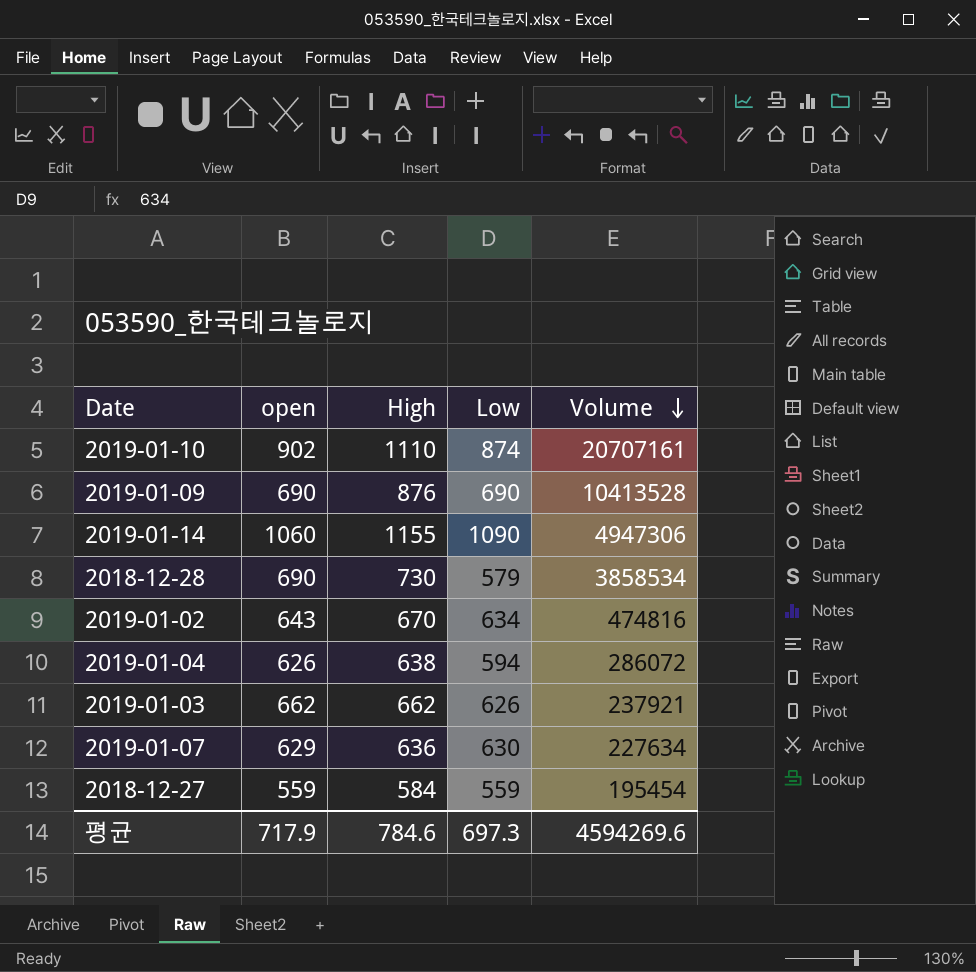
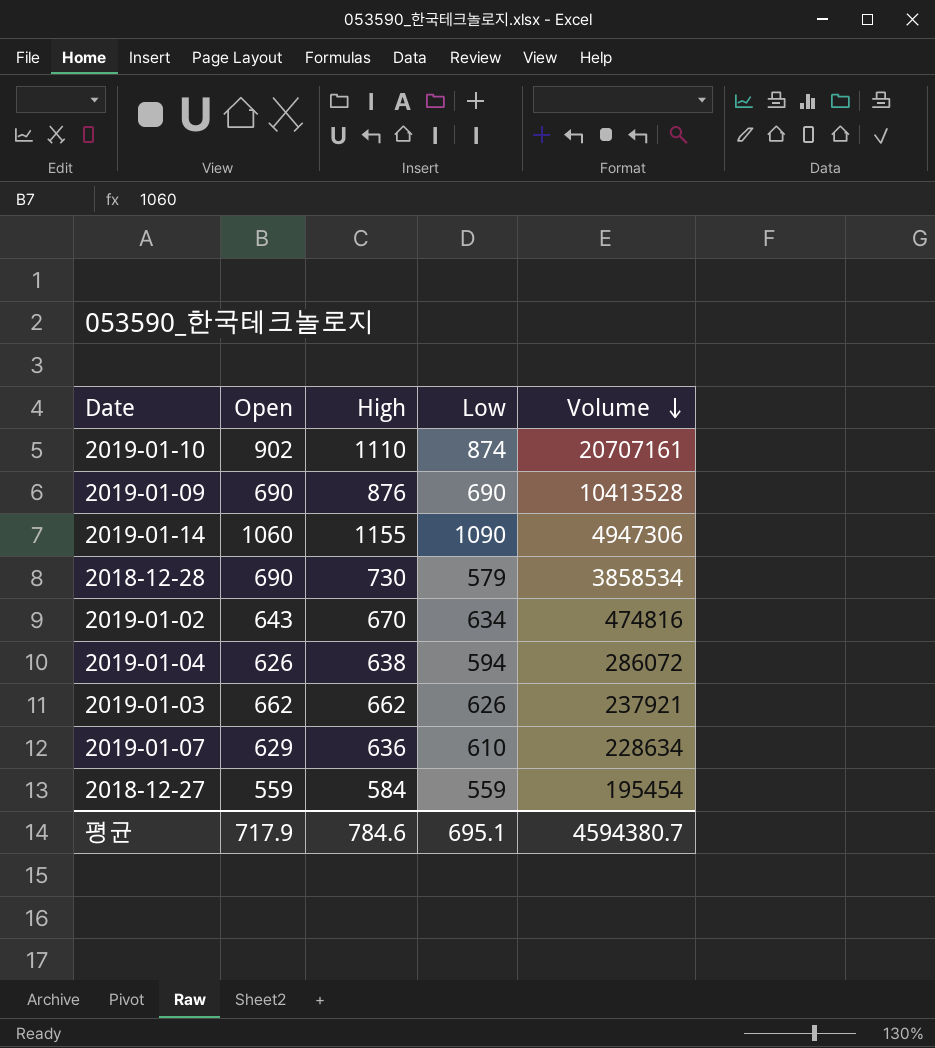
column name: open -> Open
2019-01-07 | Low: 630 -> 610
2019-01-07 | Volume: 227634 -> 228634
평균 | Low: 697.3 -> 695.1
평균 | Volume: 4594269.6 -> 4594380.7

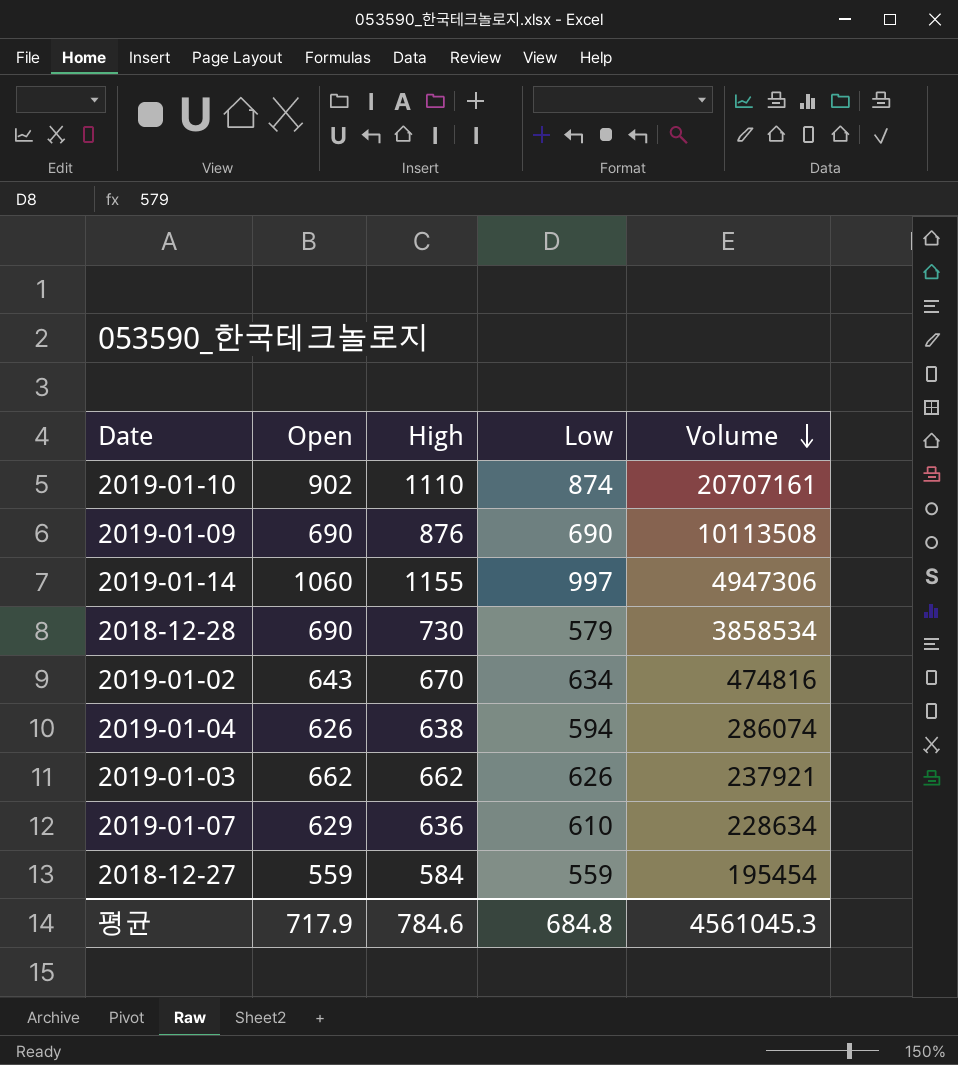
2019-01-09 | Volume: 10413528 -> 10113508
2019-01-14 | Low: 1090 -> 997
2019-01-04 | Volume: 286072 -> 286074
평균 | Low: 695.1 -> 684.8
평균 | Volume: 4594380.7 -> 4561045.3

